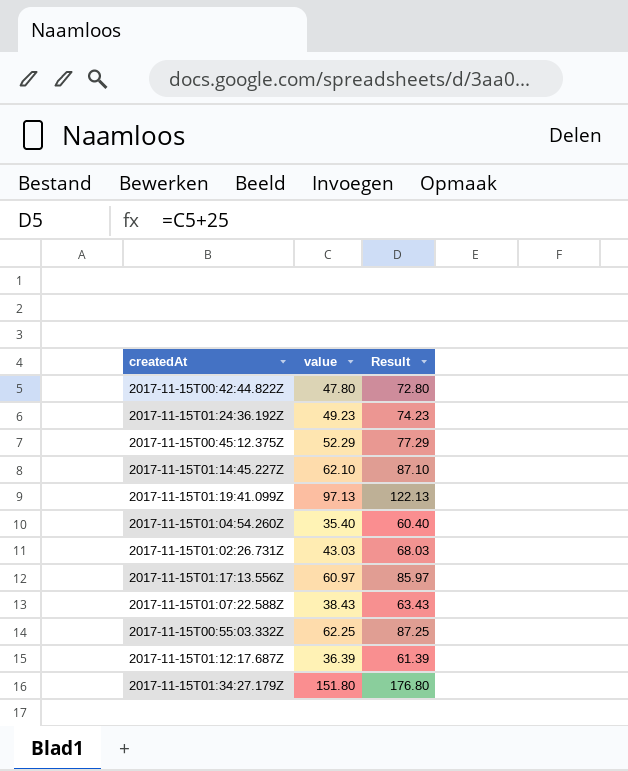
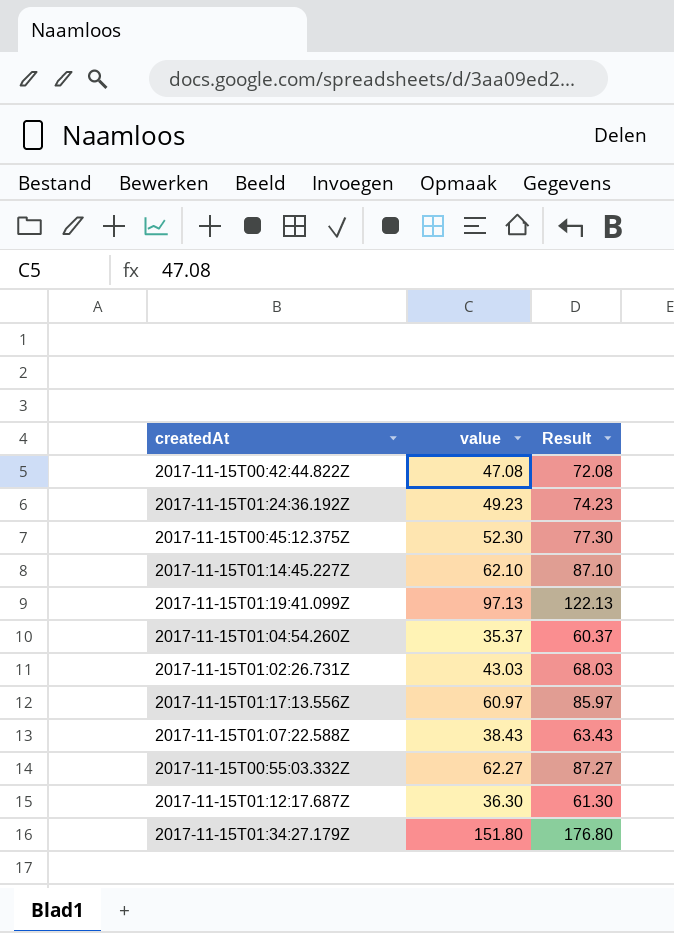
2017-11-15T00:42:44.822Z | value: 47.80 -> 47.08
2017-11-15T00:42:44.822Z | Result: 72.80 -> 72.08
2017-11-15T00:45:12.375Z | value: 52.29 -> 52.30
2017-11-15T00:45:12.375Z | Result: 77.29 -> 77.30
2017-11-15T01:04:54.260Z | value: 35.40 -> 35.37
2017-11-15T01:04:54.260Z | Result: 60.40 -> 60.37
2017-11-15T00:55:03.332Z | value: 62.25 -> 62.27
2017-11-15T00:55:03.332Z | Result: 87.25 -> 87.27
2017-11-15T01:12:17.687Z | value: 36.39 -> 36.30
2017-11-15T01:12:17.687Z | Result: 61.39 -> 61.30

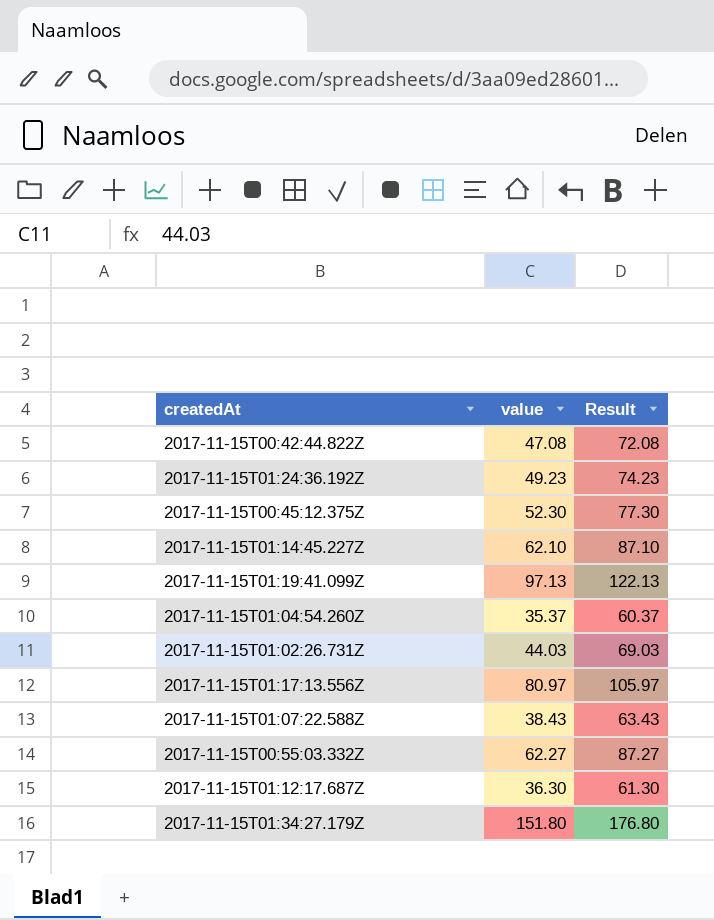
2017-11-15T01:02:26.731Z | value: 43.03 -> 44.03
2017-11-15T01:02:26.731Z | Result: 68.03 -> 69.03
2017-11-15T01:17:13.556Z | value: 60.97 -> 80.97
2017-11-15T01:17:13.556Z | Result: 85.97 -> 105.97

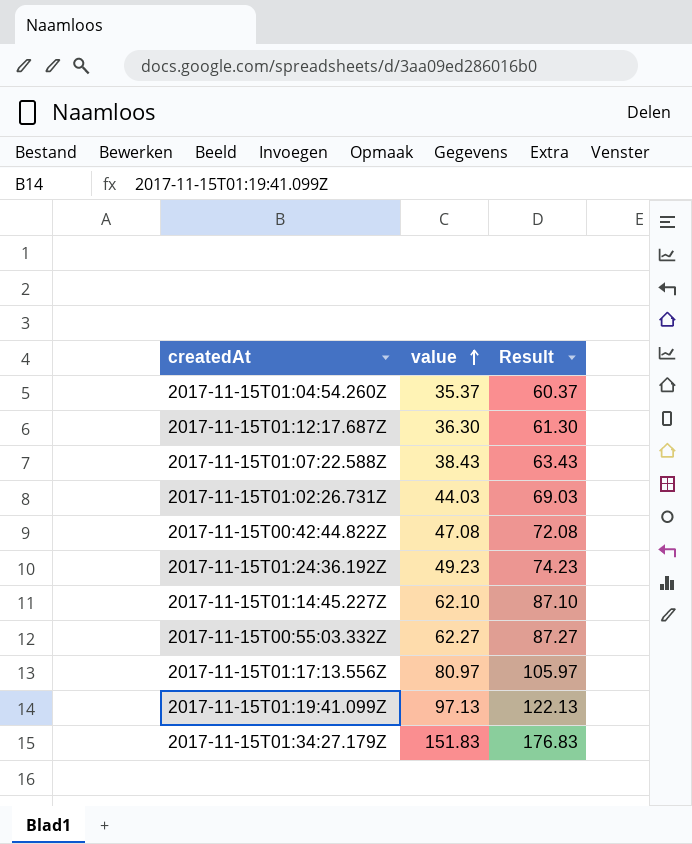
row order: none -> value ascending
row 2017-11-15T00:45:12.375Z: 52.30 | 77.30 -> none
2017-11-15T01:34:27.179Z | value: 151.80 -> 151.83
2017-11-15T01:34:27.179Z | Result: 176.80 -> 176.83

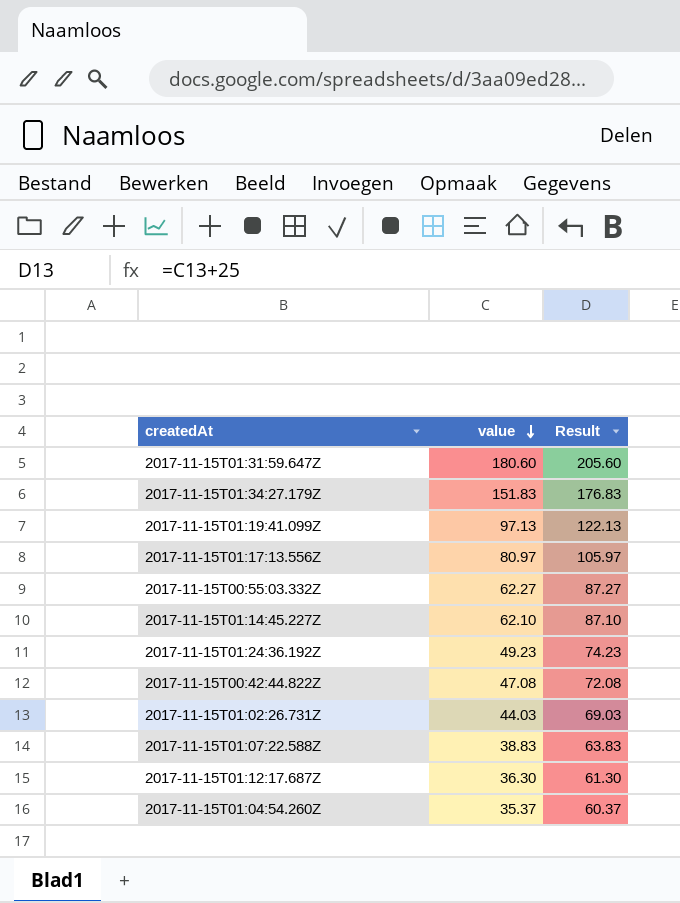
row order: value ascending -> value descending
row 2017-11-15T01:31:59.647Z: none -> 180.60 | 205.60
2017-11-15T01:07:22.588Z | value: 38.43 -> 38.83
2017-11-15T01:07:22.588Z | Result: 63.43 -> 63.83

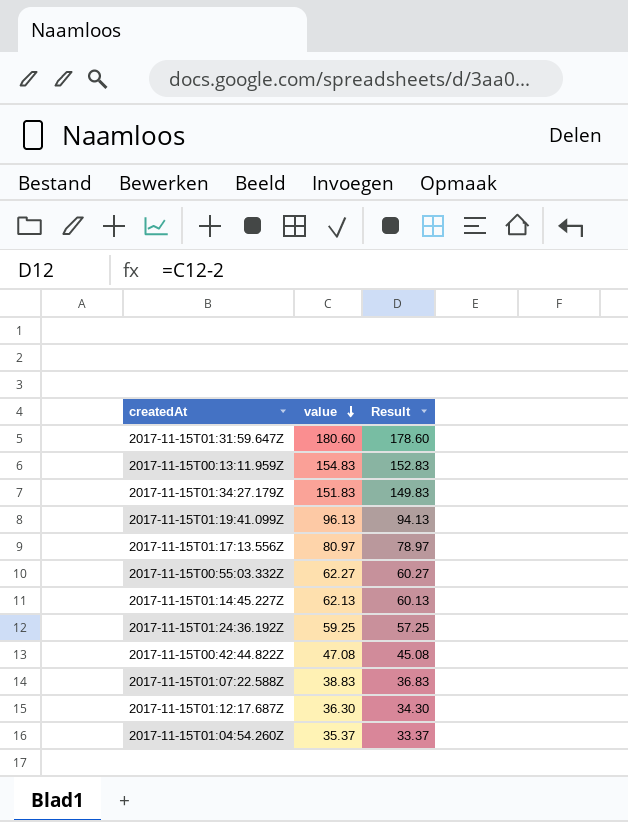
column Result | formula: [value] + 25 -> [value] - 2
row 2017-11-15T01:02:26.731Z: 44.03 | 69.03 -> none
row 2017-11-15T00:13:11.959Z: none -> 154.83 | 152.83
2017-11-15T01:19:41.099Z | value: 97.13 -> 96.13
2017-11-15T01:14:45.227Z | value: 62.10 -> 62.13
2017-11-15T01:24:36.192Z | value: 49.23 -> 59.25

